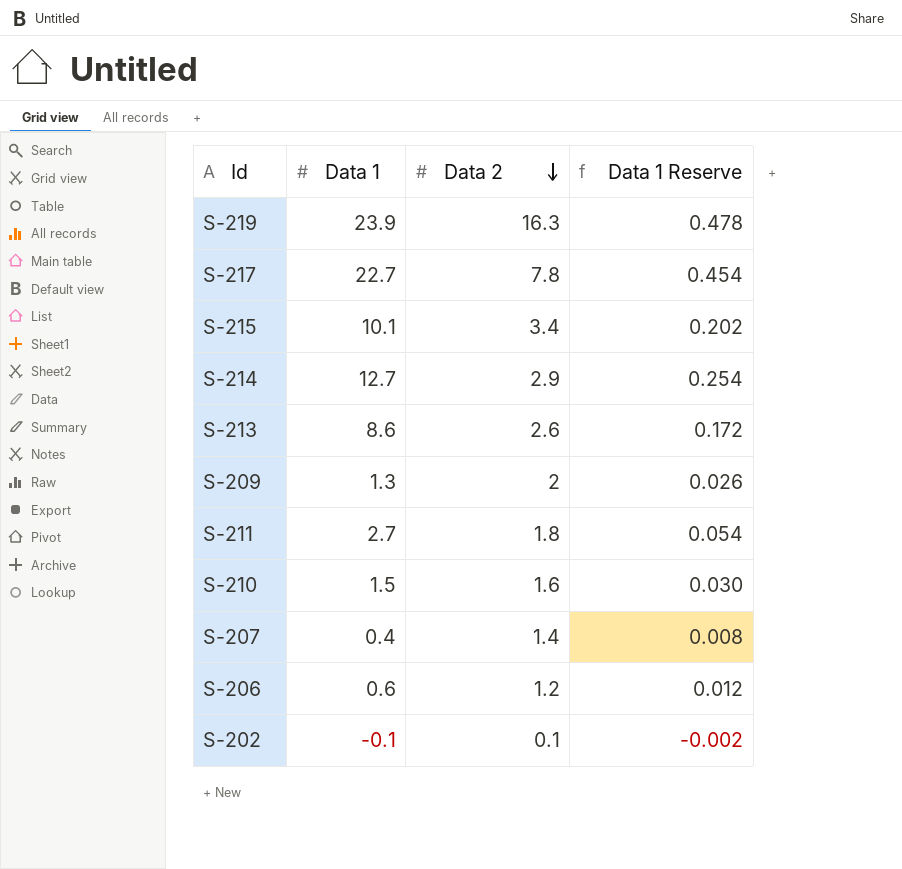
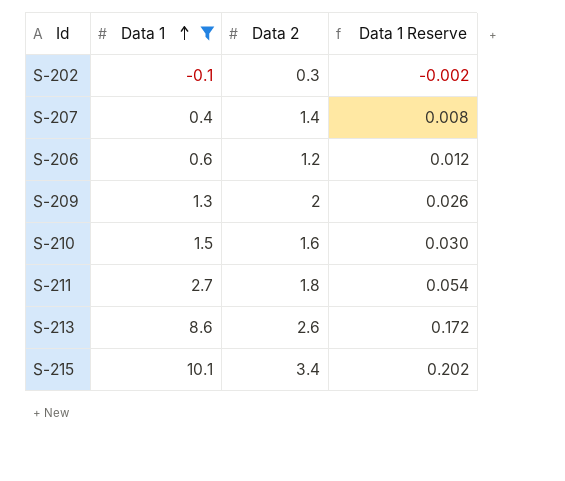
filter: none -> Data 1 <= 10.1
row order: Data 2 descending -> Data 1 ascending
S-202 | Data 2: 0.1 -> 0.3

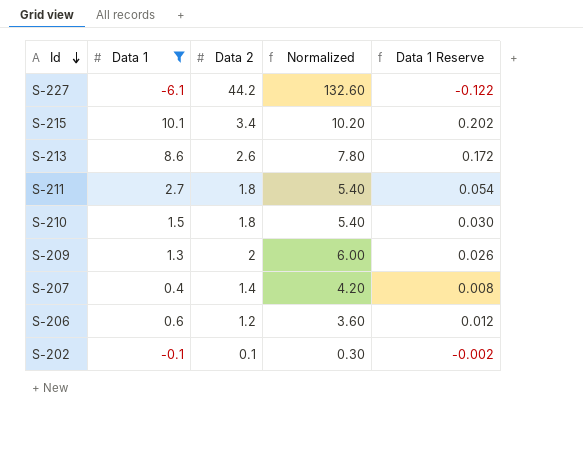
row order: Data 1 ascending -> Id descending
column Normalized | formula: none -> [Data 2] * 3
row S-227: none -> -6.1 | 44.2 | 132.60 | -0.122
S-210 | Data 2: 1.6 -> 1.8
S-202 | Data 2: 0.3 -> 0.1

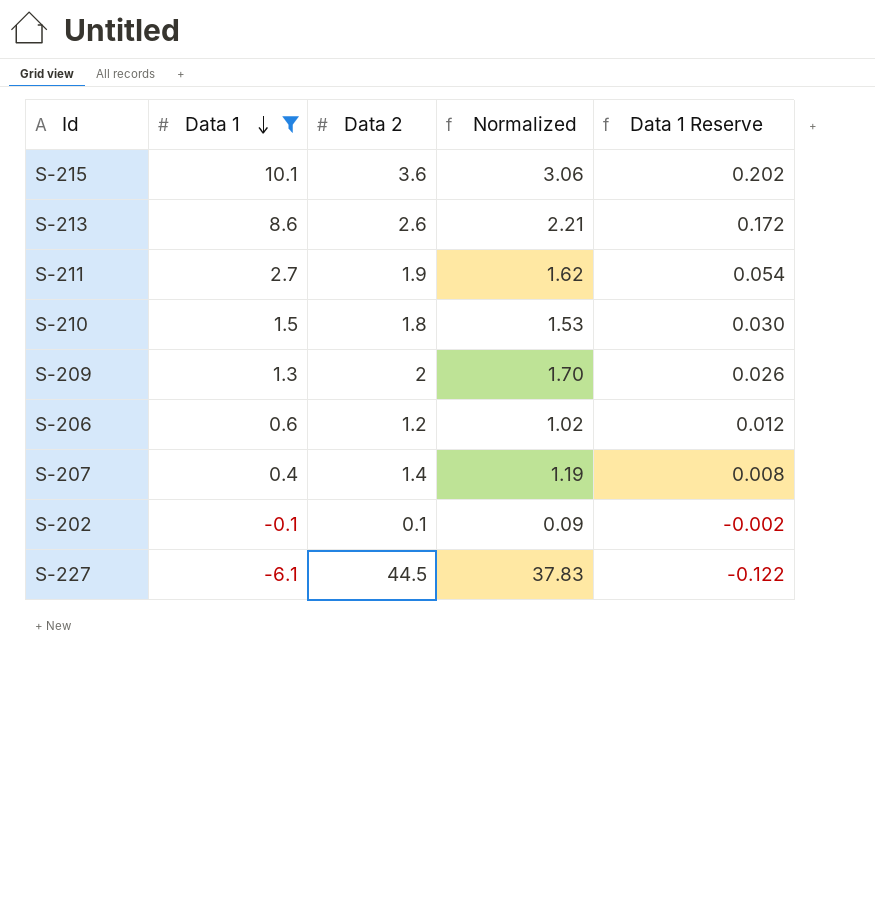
row order: Id descending -> Data 1 descending
column Normalized | formula: [Data 2] * 3 -> [Data 2] * 0.85
S-215 | Data 2: 3.4 -> 3.6
S-211 | Data 2: 1.8 -> 1.9
S-227 | Data 2: 44.2 -> 44.5

